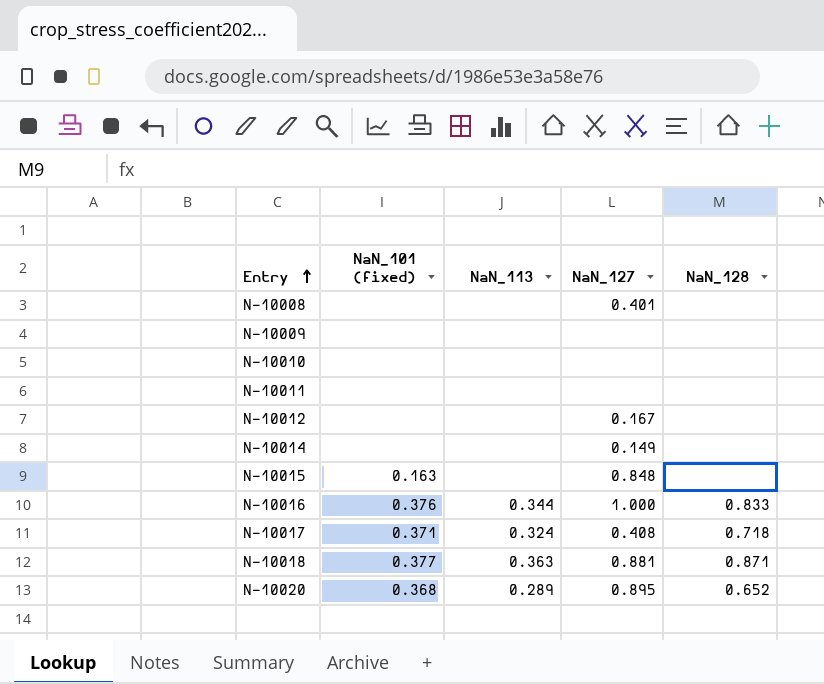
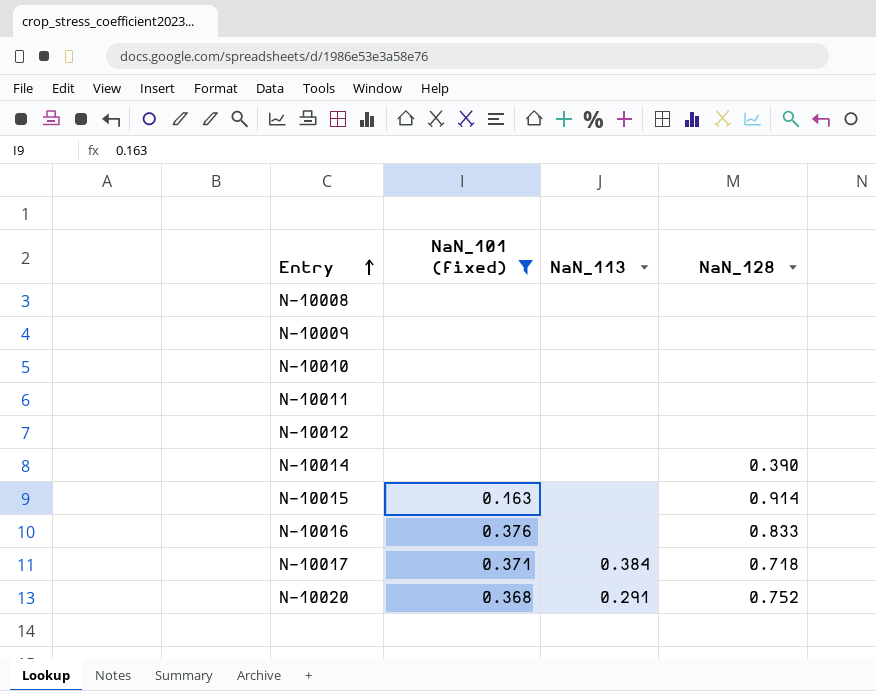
filter: none -> NaN_101 (fixed) != 0.377
column NaN_127 | position: 4 -> none
N-10014 | NaN_128: none -> 0.390
N-10015 | NaN_128: none -> 0.914
N-10016 | NaN_113: 0.344 -> none
N-10017 | NaN_113: 0.324 -> 0.384
N-10020 | NaN_113: 0.289 -> 0.291
N-10020 | NaN_128: 0.652 -> 0.752

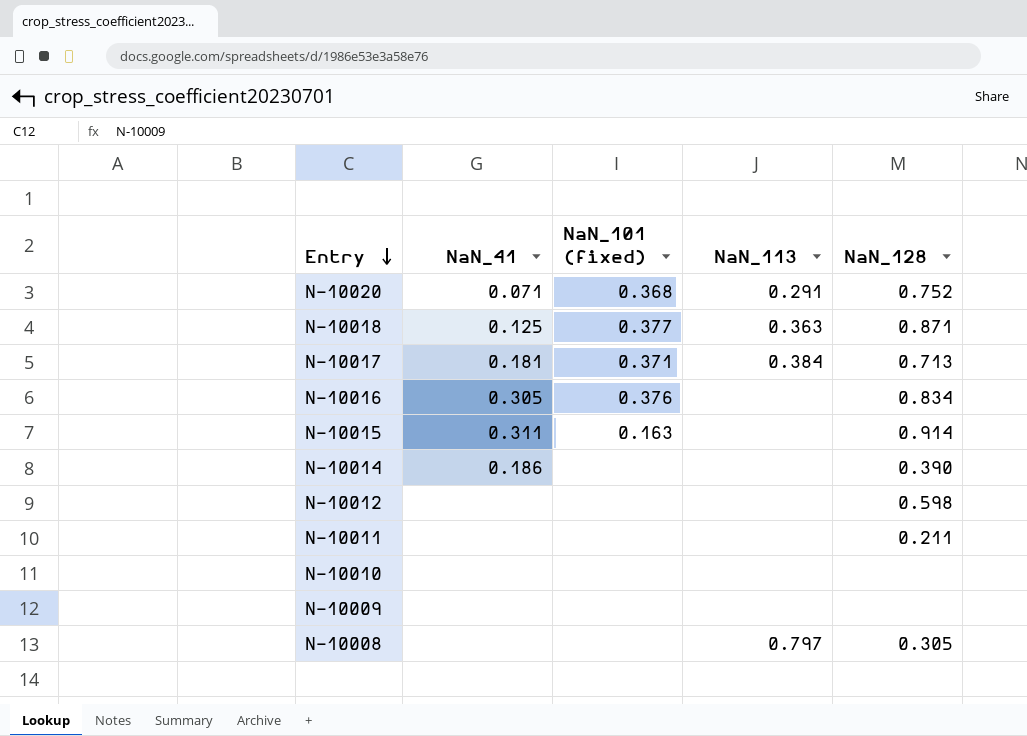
filter: NaN_101 (fixed) != 0.377 -> none
row order: Entry ascending -> Entry descending
column NaN_41 | position: none -> 2
N-10017 | NaN_128: 0.718 -> 0.713
N-10016 | NaN_128: 0.833 -> 0.834
N-10012 | NaN_128: none -> 0.598
N-10011 | NaN_128: none -> 0.211
N-10008 | NaN_113: none -> 0.797
N-10008 | NaN_128: none -> 0.305

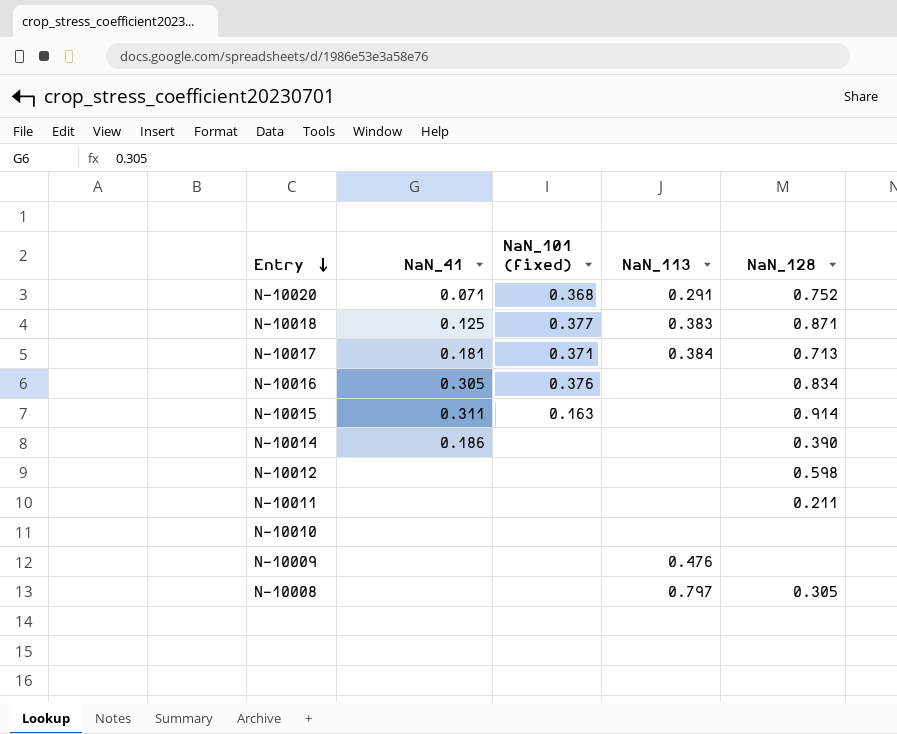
N-10018 | NaN_113: 0.363 -> 0.383
N-10009 | NaN_113: none -> 0.476

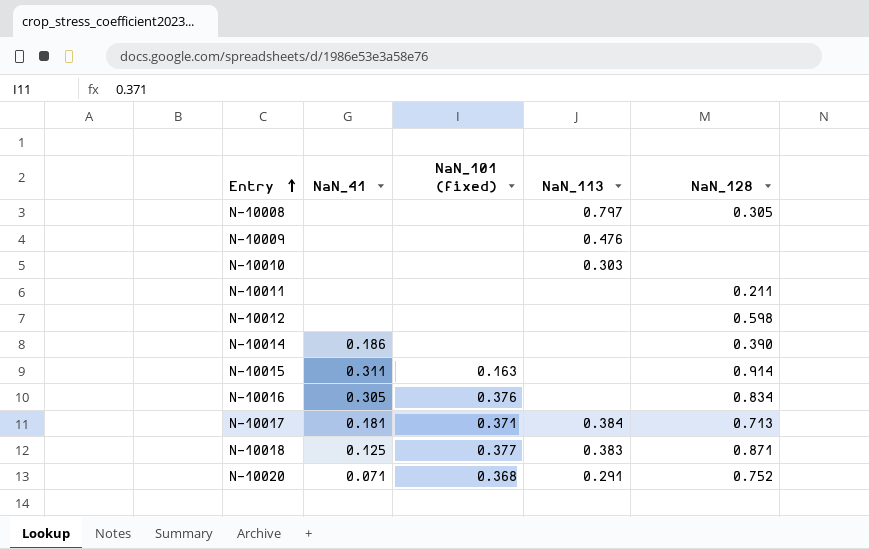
row order: Entry descending -> Entry ascending
N-10010 | NaN_113: none -> 0.303

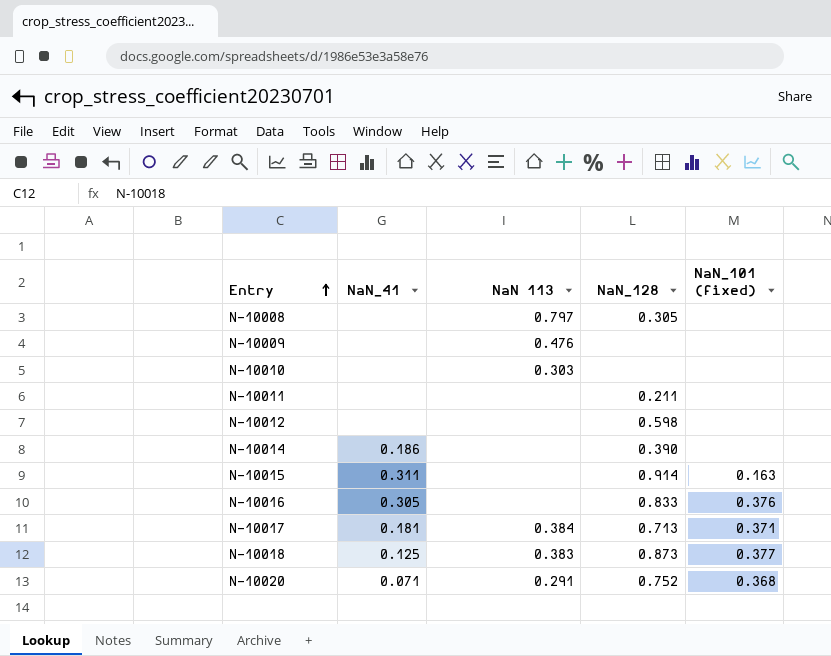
column name: NaN_113 -> NaN 113
column NaN_101 (fixed) | position: 3 -> 5
N-10016 | NaN_128: 0.834 -> 0.833
N-10018 | NaN_128: 0.871 -> 0.873

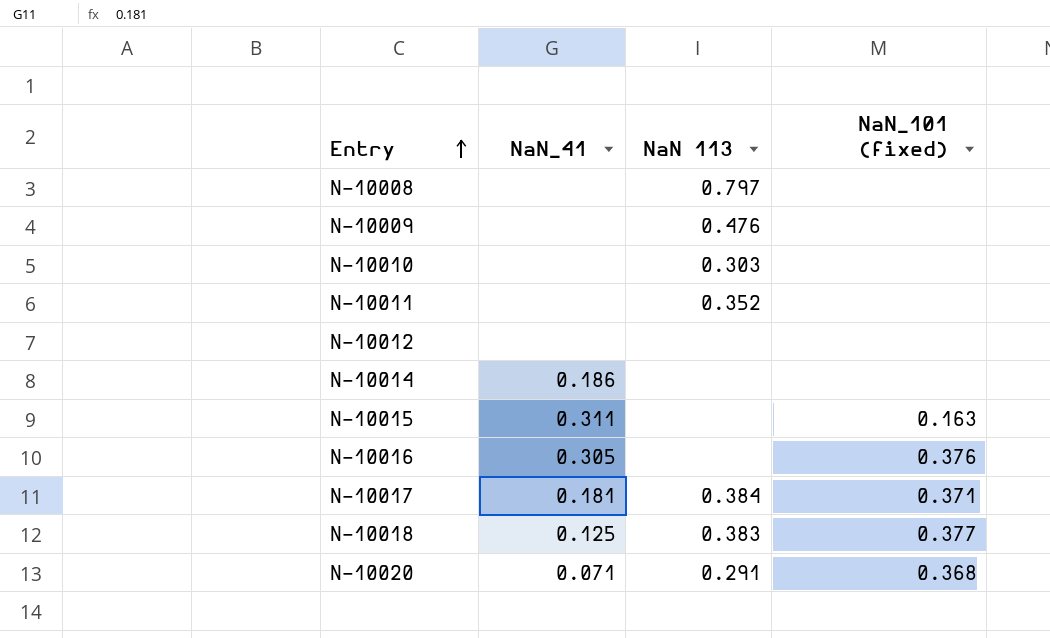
column NaN_128 | position: 4 -> none
N-10011 | NaN 113: none -> 0.352

